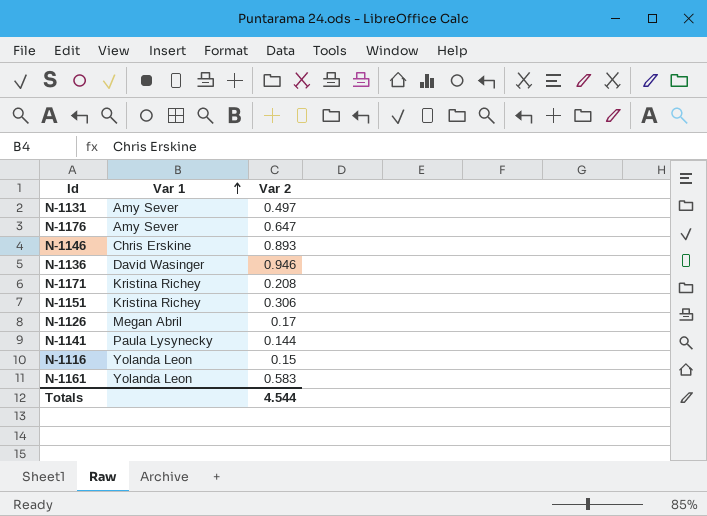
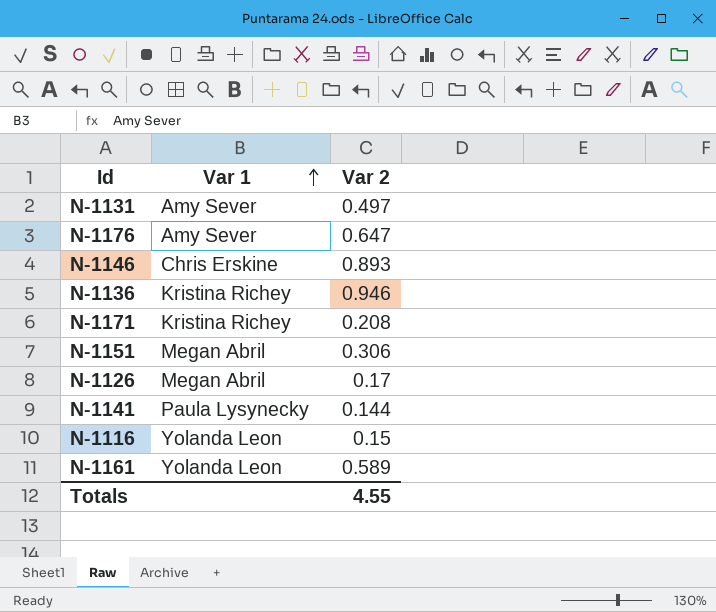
N-1136 | Var 1: David Wasinger -> Kristina Richey
N-1151 | Var 1: Kristina Richey -> Megan Abril
N-1161 | Var 2: 0.583 -> 0.589
Totals | Var 2: 4.544 -> 4.55

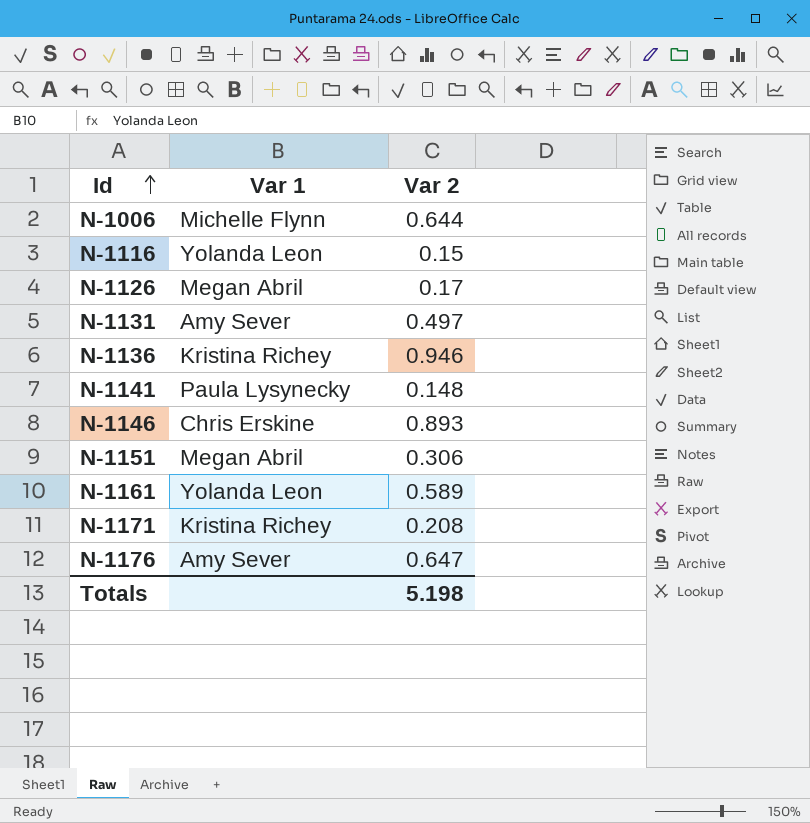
row order: Var 1 ascending -> Id ascending
row N-1006: none -> Michelle Flynn | 0.644
N-1141 | Var 2: 0.144 -> 0.148
Totals | Var 2: 4.55 -> 5.198

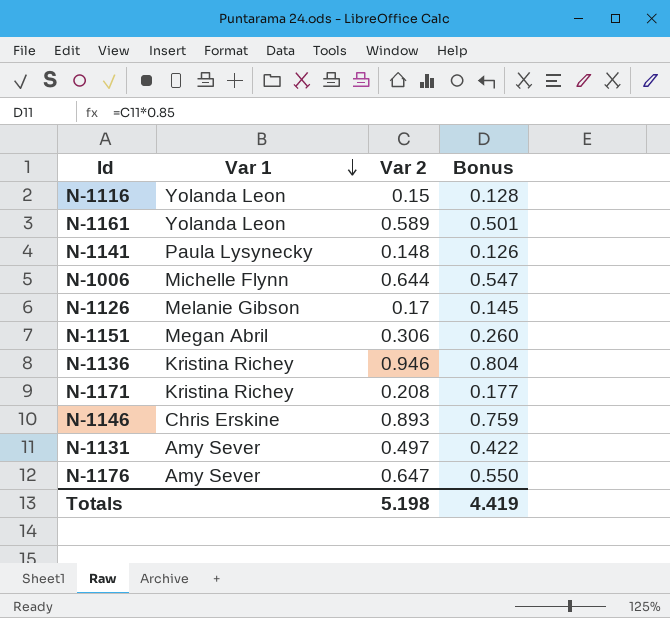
row order: Id ascending -> Var 1 descending
column Bonus | formula: none -> [Var 2] * 0.85
N-1126 | Var 1: Megan Abril -> Melanie Gibson

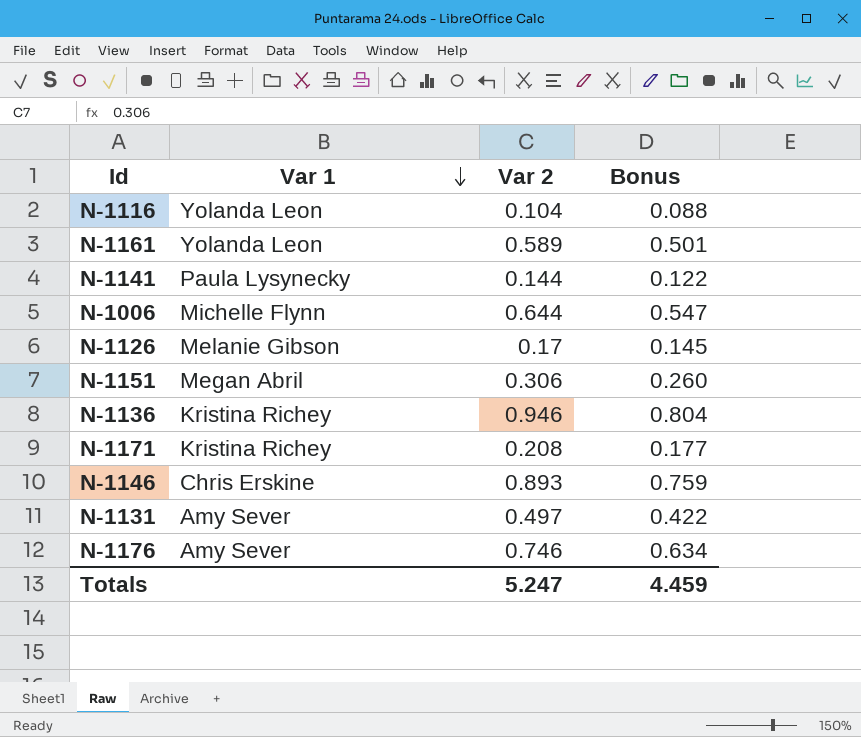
N-1116 | Var 2: 0.15 -> 0.104
N-1116 | Bonus: 0.128 -> 0.088
N-1141 | Var 2: 0.148 -> 0.144
N-1141 | Bonus: 0.126 -> 0.122
N-1176 | Var 2: 0.647 -> 0.746
N-1176 | Bonus: 0.550 -> 0.634
Totals | Var 2: 5.198 -> 5.247
Totals | Bonus: 4.419 -> 4.459

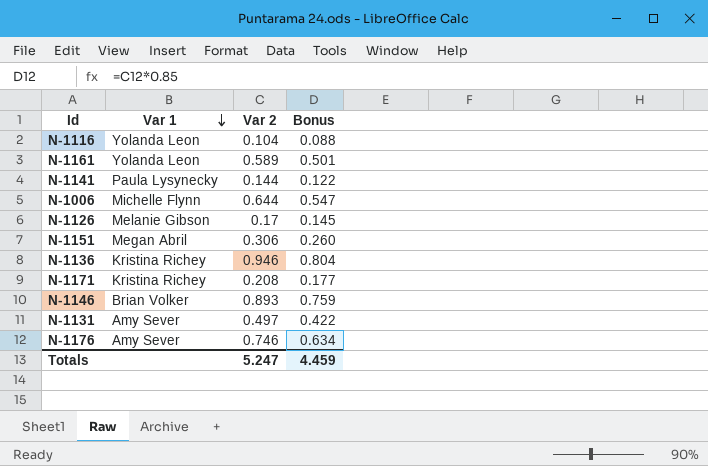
N-1146 | Var 1: Chris Erskine -> Brian Volker

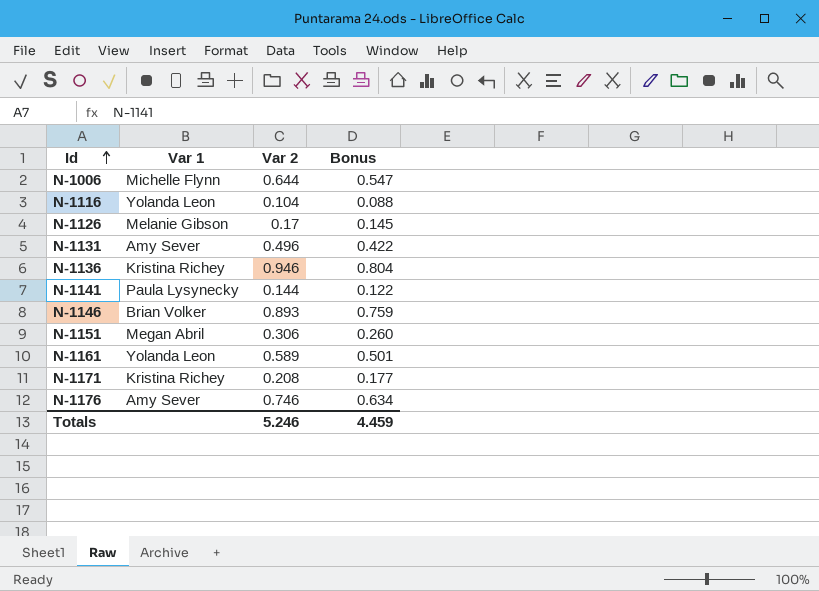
row order: Var 1 descending -> Id ascending
N-1131 | Var 2: 0.497 -> 0.496
Totals | Var 2: 5.247 -> 5.246

